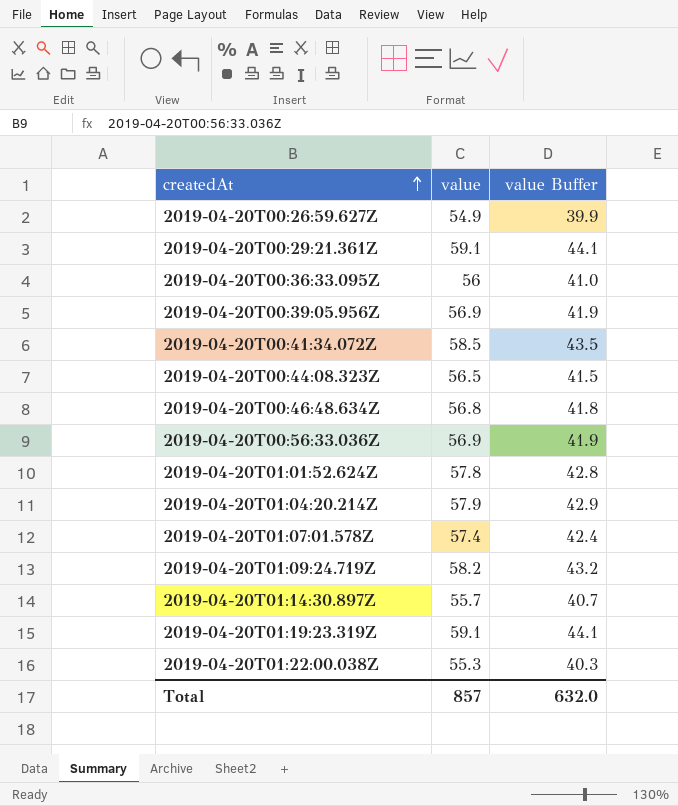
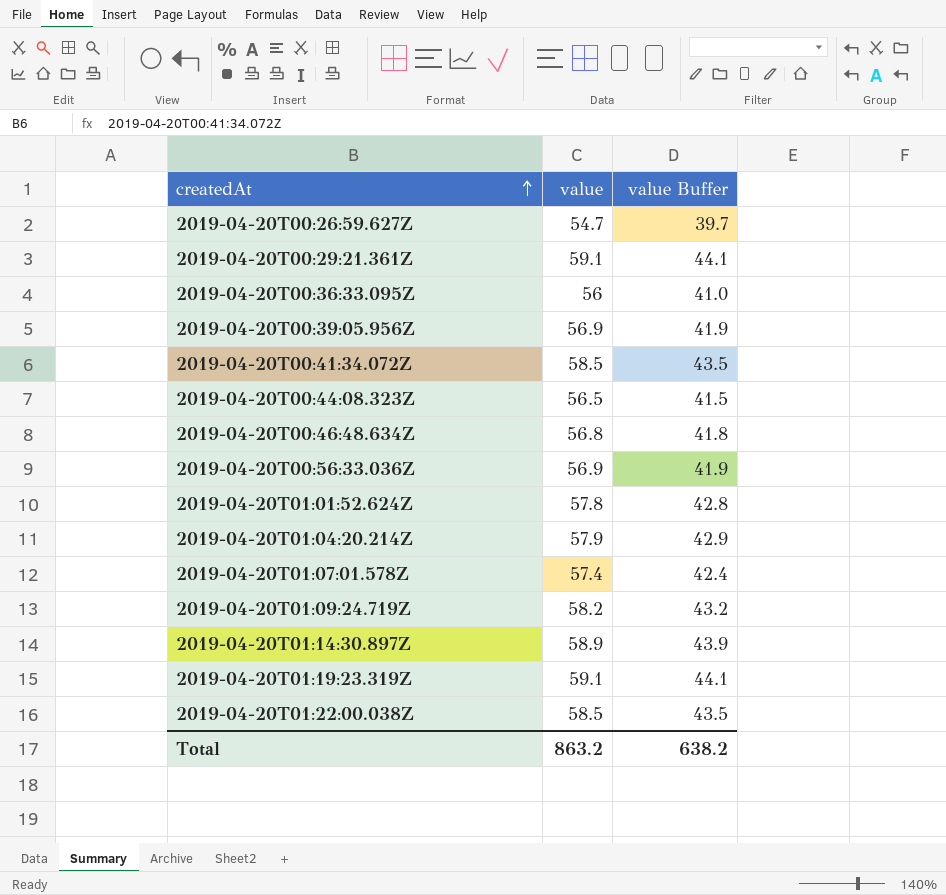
2019-04-20T00:26:59.627Z | value: 54.9 -> 54.7
2019-04-20T00:26:59.627Z | value Buffer: 39.9 -> 39.7
2019-04-20T01:14:30.897Z | value: 55.7 -> 58.9
2019-04-20T01:14:30.897Z | value Buffer: 40.7 -> 43.9
2019-04-20T01:22:00.038Z | value: 55.3 -> 58.5
2019-04-20T01:22:00.038Z | value Buffer: 40.3 -> 43.5
Total | value: 857 -> 863.2
Total | value Buffer: 632.0 -> 638.2

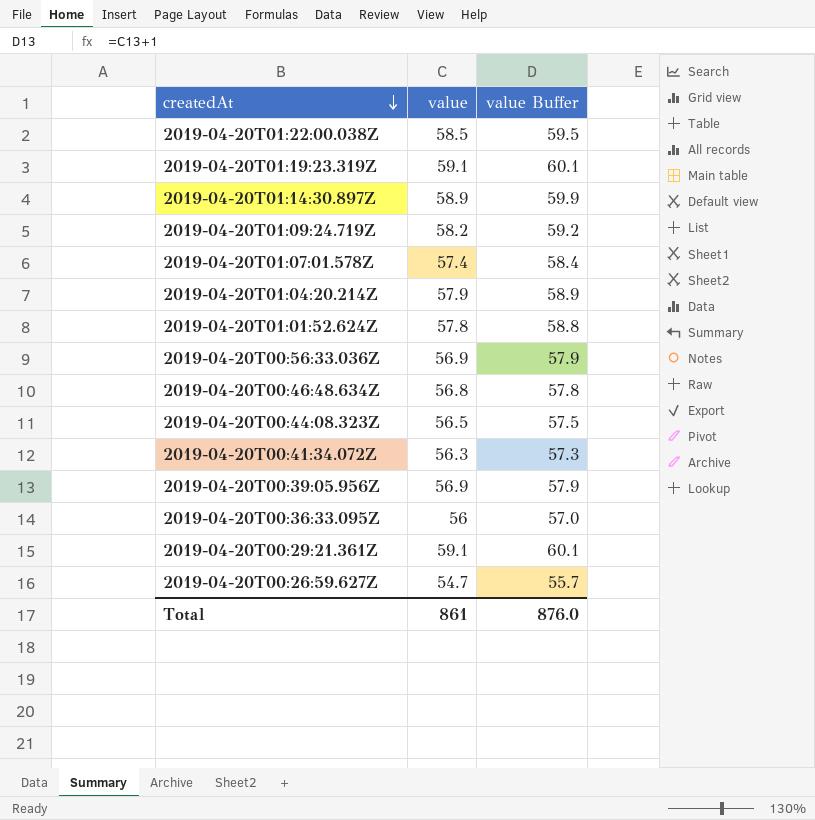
row order: createdAt ascending -> createdAt descending
column value Buffer | formula: [value] - 15 -> [value] + 1
2019-04-20T00:41:34.072Z | value: 58.5 -> 56.3
Total | value: 863.2 -> 861
Total | value Buffer: 638.2 -> 876.0

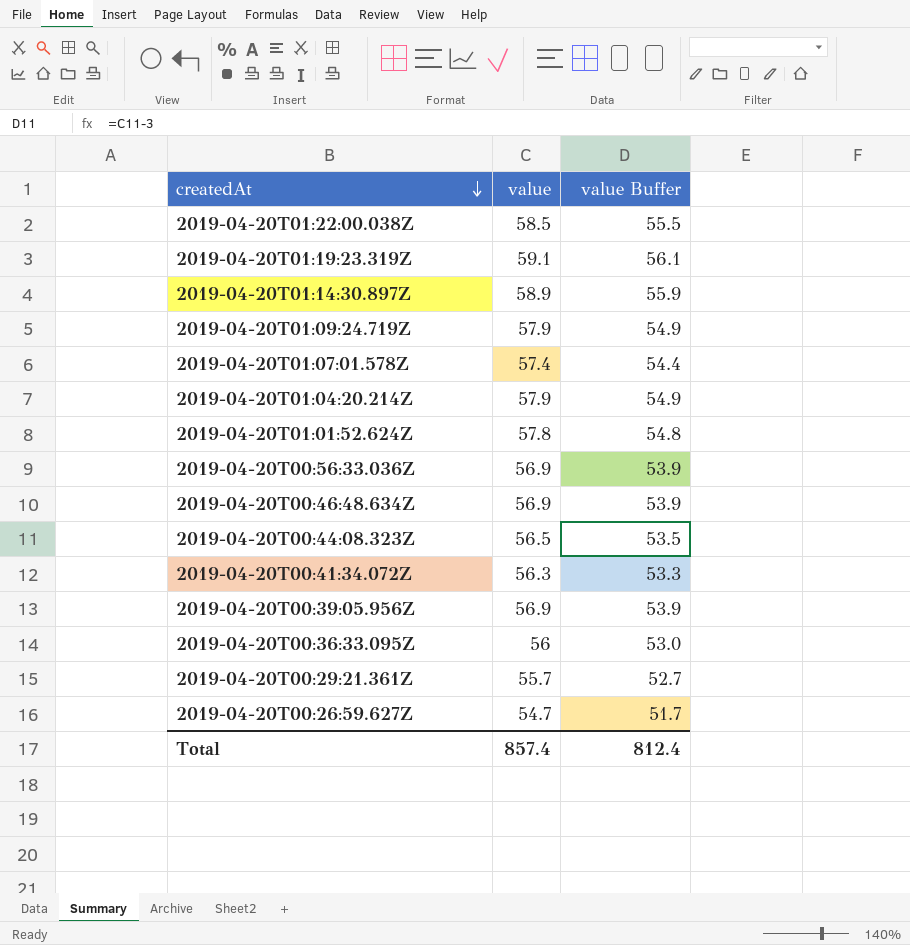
column value Buffer | formula: [value] + 1 -> [value] - 3
2019-04-20T01:09:24.719Z | value: 58.2 -> 57.9
2019-04-20T00:46:48.634Z | value: 56.8 -> 56.9
2019-04-20T00:29:21.361Z | value: 59.1 -> 55.7
Total | value: 861 -> 857.4
Total | value Buffer: 876.0 -> 812.4

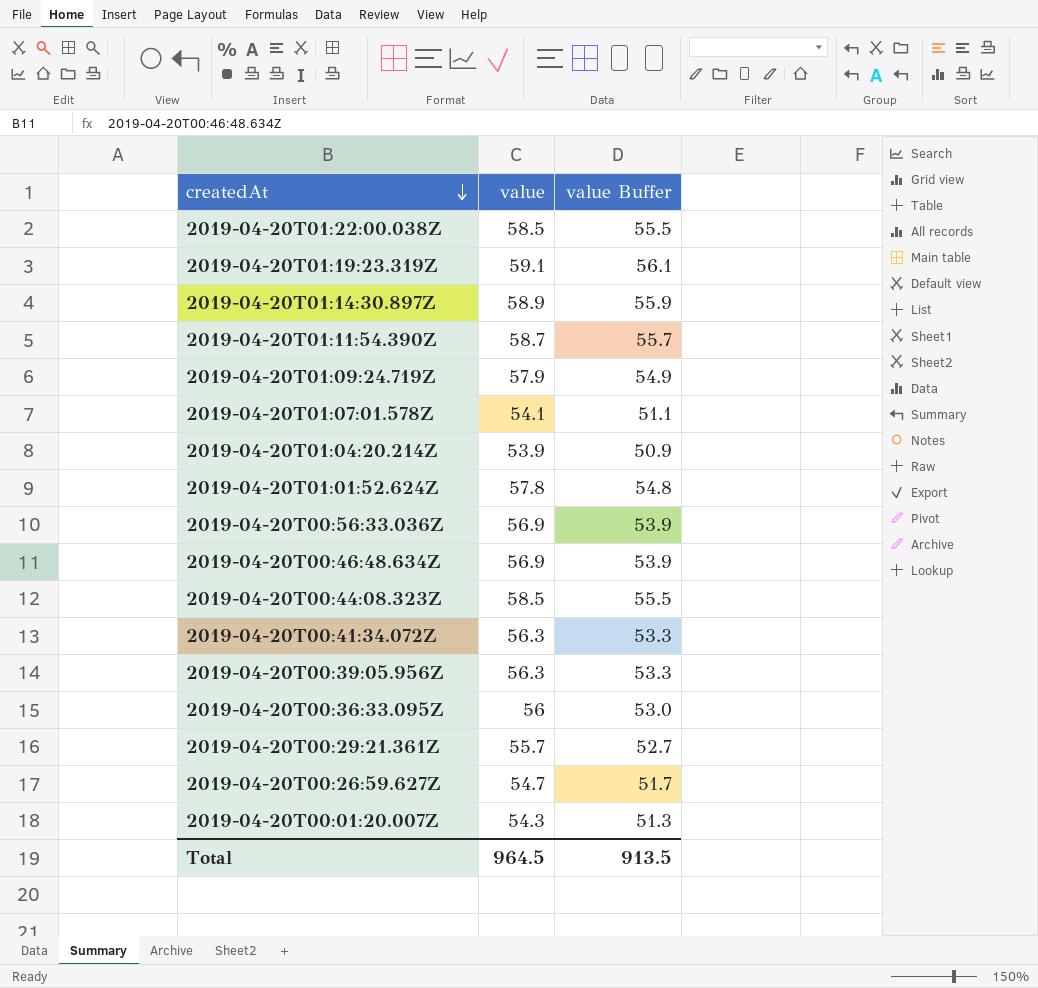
row 2019-04-20T01:11:54.390Z: none -> 58.7 | 55.7
2019-04-20T01:07:01.578Z | value: 57.4 -> 54.1
2019-04-20T01:07:01.578Z | value Buffer: 54.4 -> 51.1
2019-04-20T01:04:20.214Z | value: 57.9 -> 53.9
2019-04-20T01:04:20.214Z | value Buffer: 54.9 -> 50.9
2019-04-20T00:44:08.323Z | value: 56.5 -> 58.5
2019-04-20T00:44:08.323Z | value Buffer: 53.5 -> 55.5
2019-04-20T00:39:05.956Z | value: 56.9 -> 56.3
2019-04-20T00:39:05.956Z | value Buffer: 53.9 -> 53.3
row 2019-04-20T00:01:20.007Z: none -> 54.3 | 51.3
Total | value: 857.4 -> 964.5
Total | value Buffer: 812.4 -> 913.5

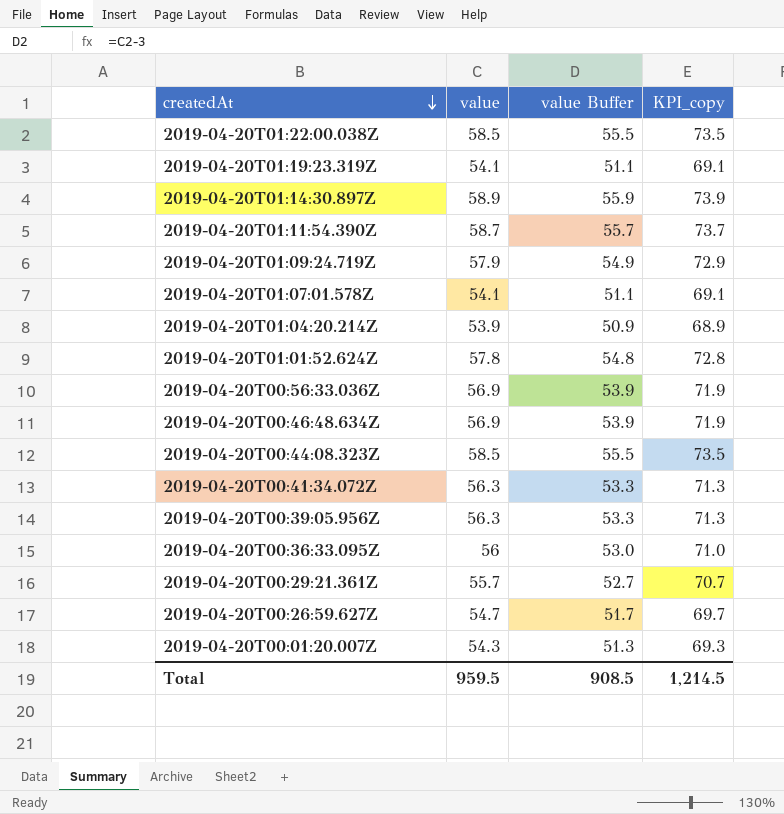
column KPI_copy | formula: none -> [value] + 15
2019-04-20T01:19:23.319Z | value: 59.1 -> 54.1
2019-04-20T01:19:23.319Z | value Buffer: 56.1 -> 51.1
Total | value: 964.5 -> 959.5
Total | value Buffer: 913.5 -> 908.5

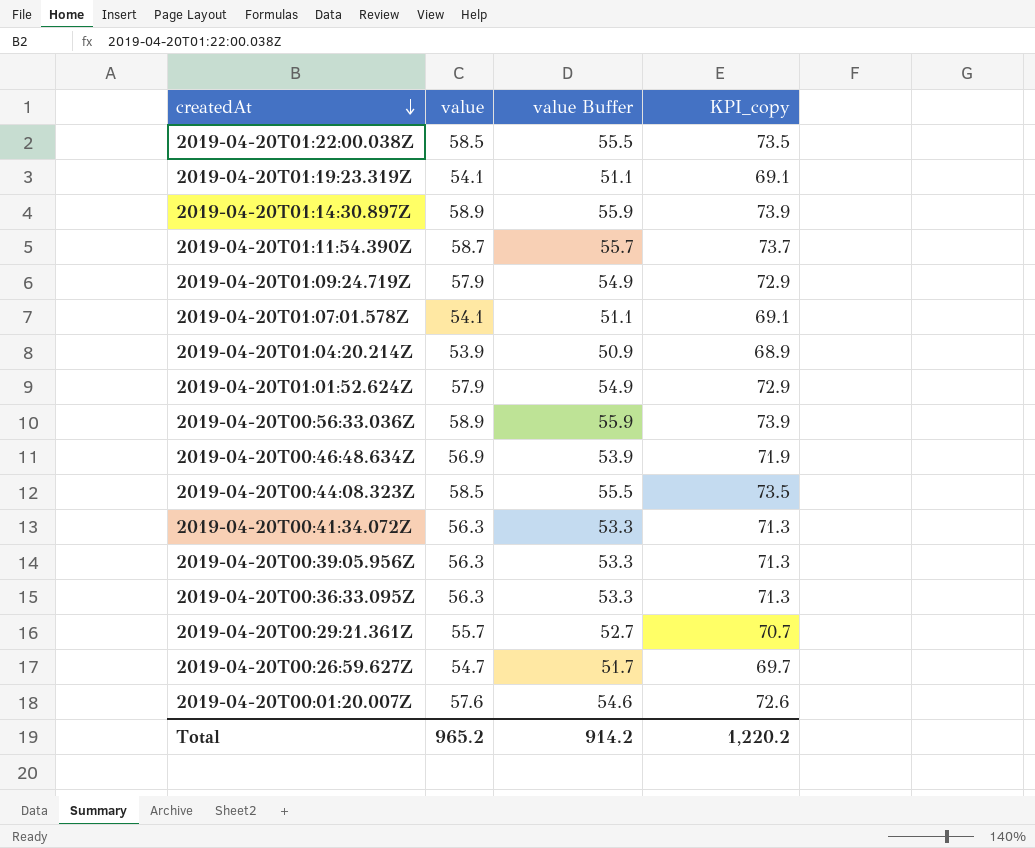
2019-04-20T01:01:52.624Z | value: 57.8 -> 57.9
2019-04-20T01:01:52.624Z | value Buffer: 54.8 -> 54.9
2019-04-20T01:01:52.624Z | KPI_copy: 72.8 -> 72.9
2019-04-20T00:56:33.036Z | value: 56.9 -> 58.9
2019-04-20T00:56:33.036Z | value Buffer: 53.9 -> 55.9
2019-04-20T00:56:33.036Z | KPI_copy: 71.9 -> 73.9
2019-04-20T00:36:33.095Z | value: 56 -> 56.3
2019-04-20T00:36:33.095Z | value Buffer: 53.0 -> 53.3
2019-04-20T00:36:33.095Z | KPI_copy: 71.0 -> 71.3
2019-04-20T00:01:20.007Z | value: 54.3 -> 57.6
2019-04-20T00:01:20.007Z | value Buffer: 51.3 -> 54.6
2019-04-20T00:01:20.007Z | KPI_copy: 69.3 -> 72.6
Total | value: 959.5 -> 965.2
Total | value Buffer: 908.5 -> 914.2
Total | KPI_copy: 1,214.5 -> 1,220.2

